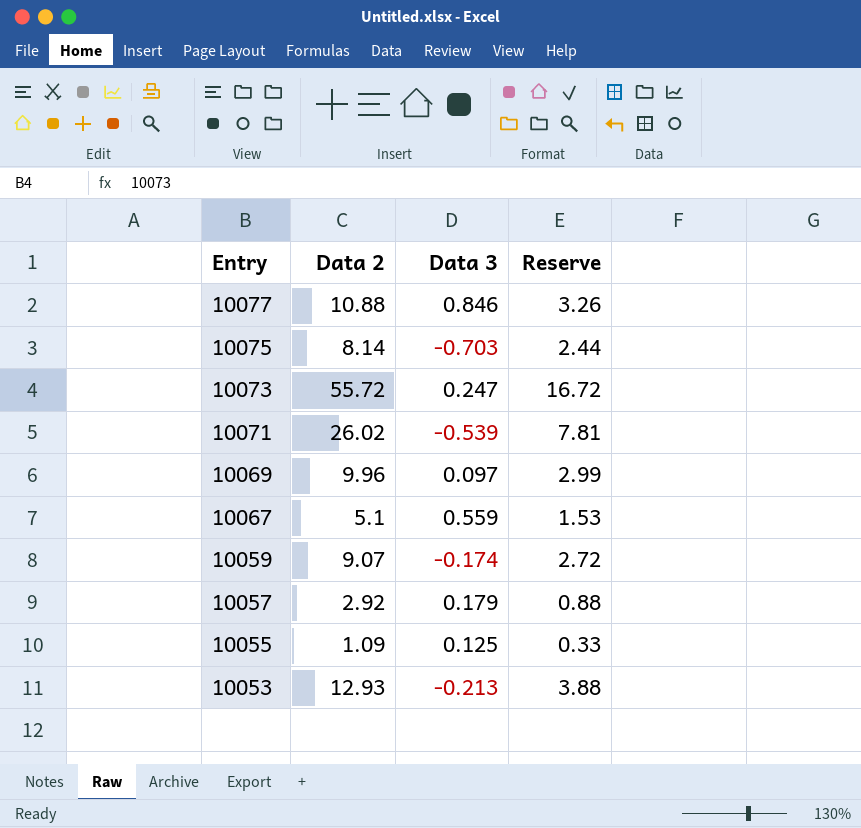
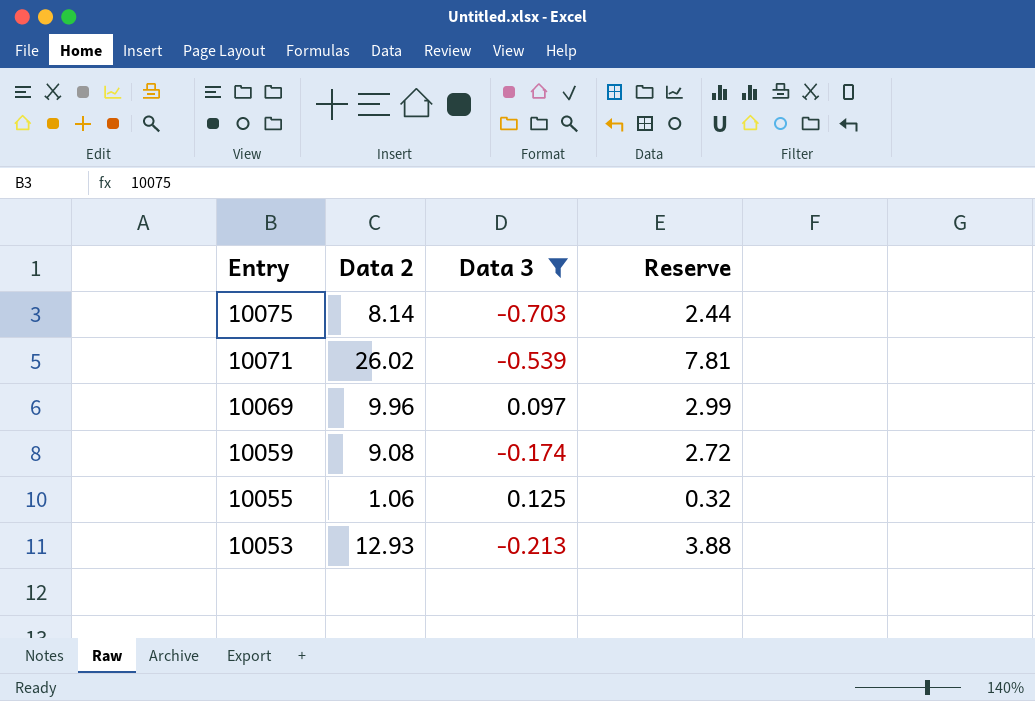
filter: none -> Data 3 <= 0.125
10059 | Data 2: 9.07 -> 9.08
10055 | Data 2: 1.09 -> 1.06
10055 | Reserve: 0.33 -> 0.32

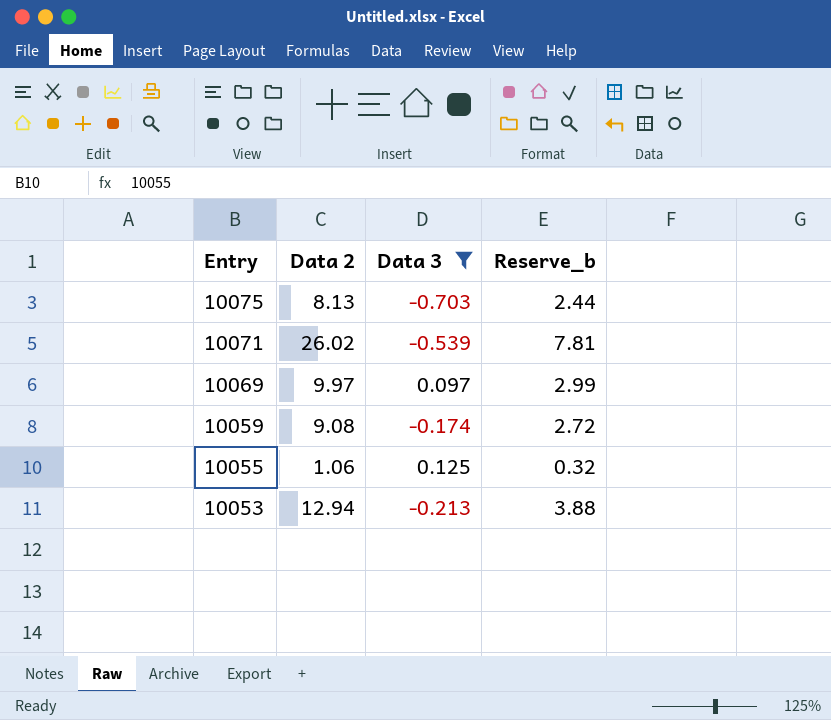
column name: Reserve -> Reserve_b
10075 | Data 2: 8.14 -> 8.13
10069 | Data 2: 9.96 -> 9.97
10053 | Data 2: 12.93 -> 12.94

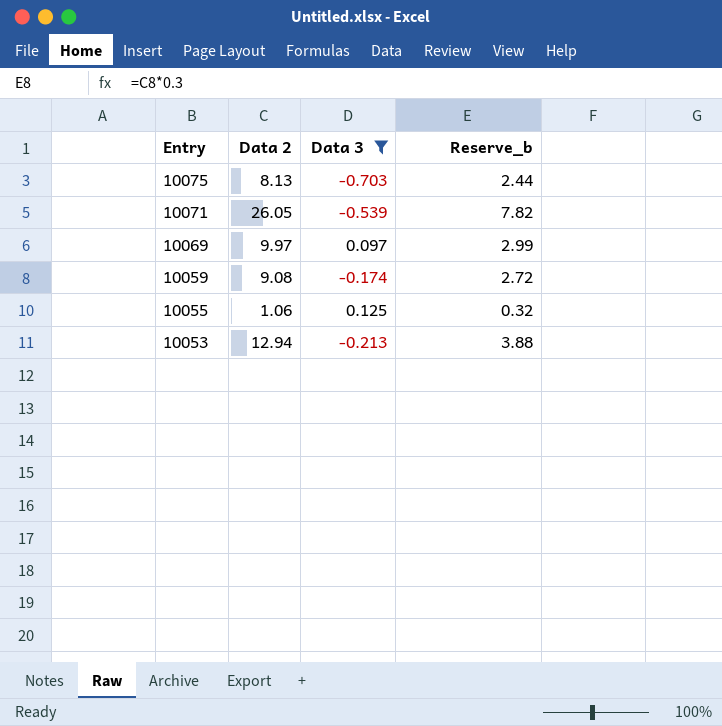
10071 | Data 2: 26.02 -> 26.05
10071 | Reserve_b: 7.81 -> 7.82

